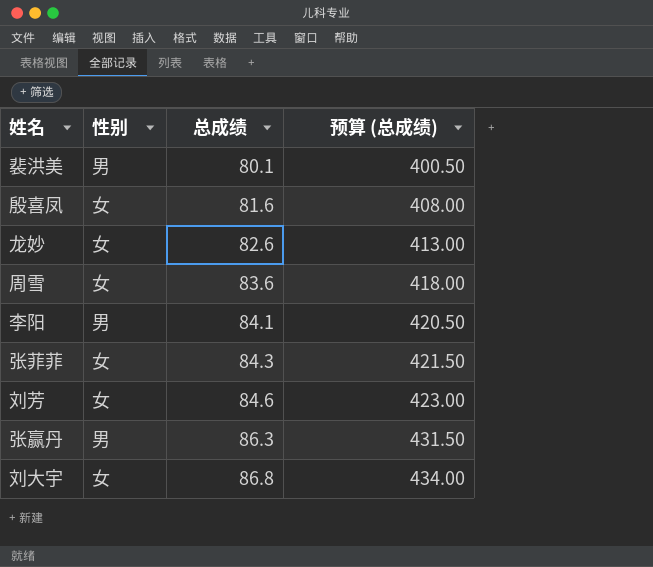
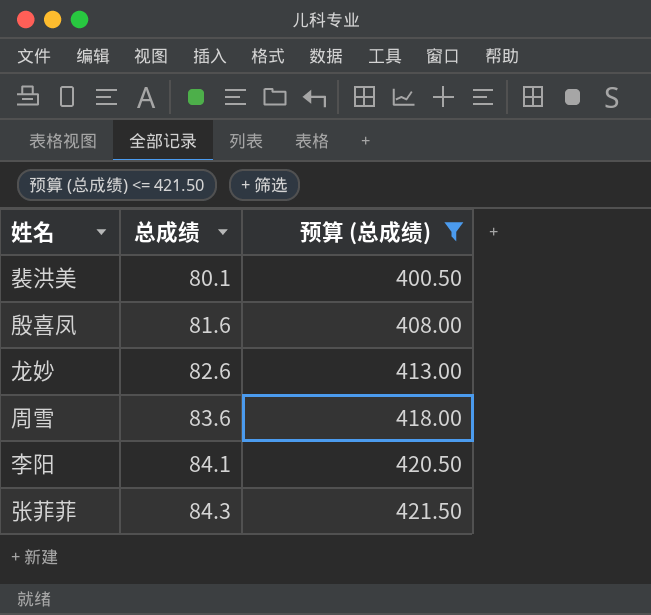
filter: none -> 预算 (总成绩) <= 421.50
column 性别 | position: 2 -> none

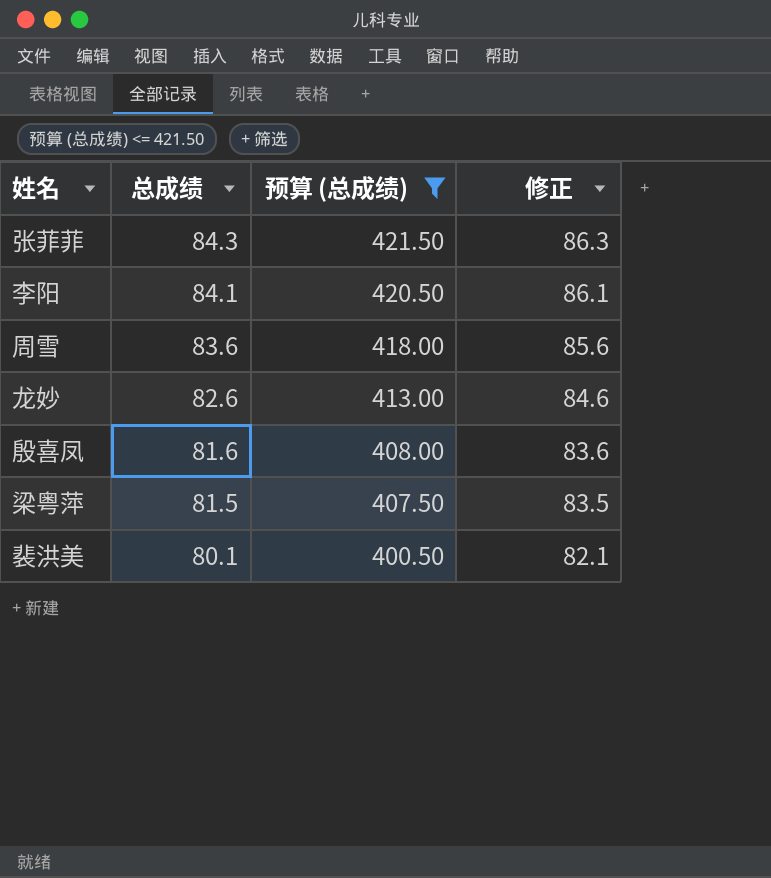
row order: 总成绩 ascending -> 总成绩 descending
column 修正 | formula: none -> [总成绩] + 2
row 梁粤萍: none -> 81.5 | 407.50 | 83.5

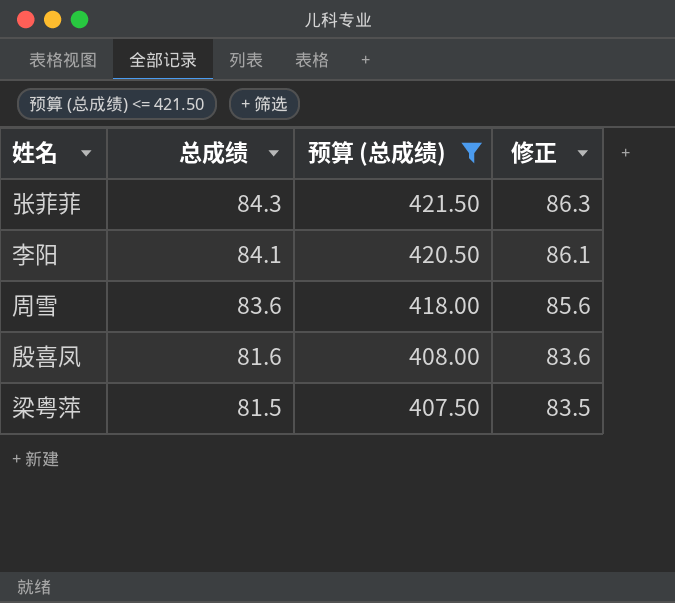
row 龙妙: 82.6 | 413.00 | 84.6 -> none
row 裴洪美: 80.1 | 400.50 | 82.1 -> none

